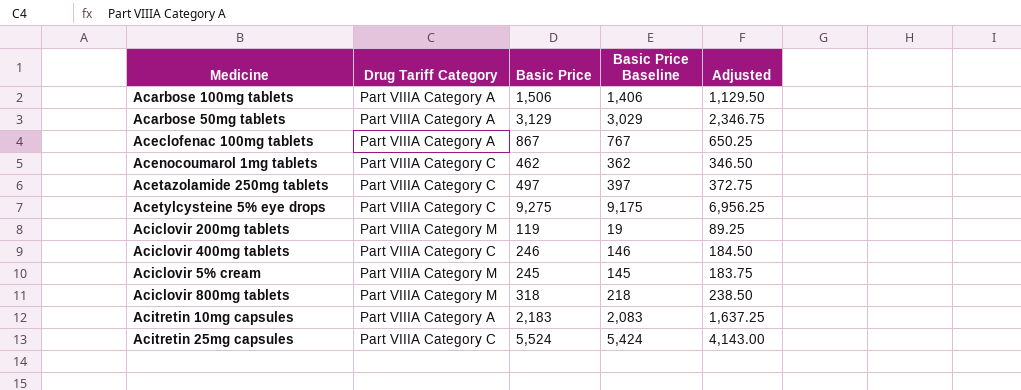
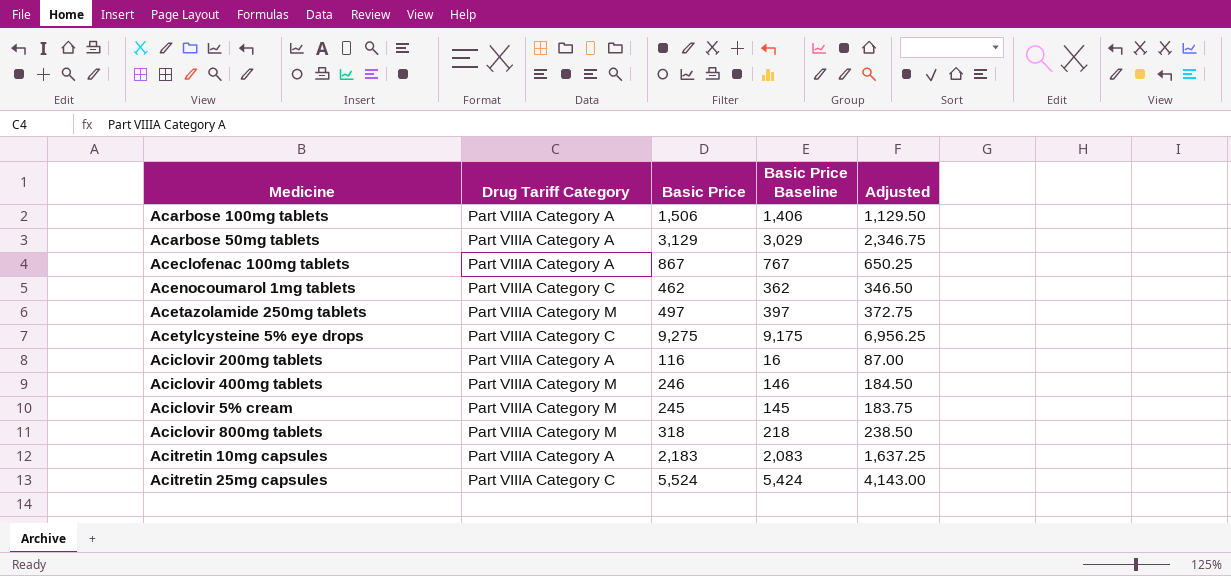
Acetazolamide 250mg tablets | Drug Tariff Category: Part VIIIA Category C -> Part VIIIA Category M
Aciclovir 200mg tablets | Drug Tariff Category: Part VIIIA Category M -> Part VIIIA Category A
Aciclovir 200mg tablets | Basic Price: 119 -> 116
Aciclovir 200mg tablets | Basic Price Baseline: 19 -> 16
Aciclovir 200mg tablets | Adjusted: 89.25 -> 87.00
Aciclovir 400mg tablets | Drug Tariff Category: Part VIIIA Category C -> Part VIIIA Category M

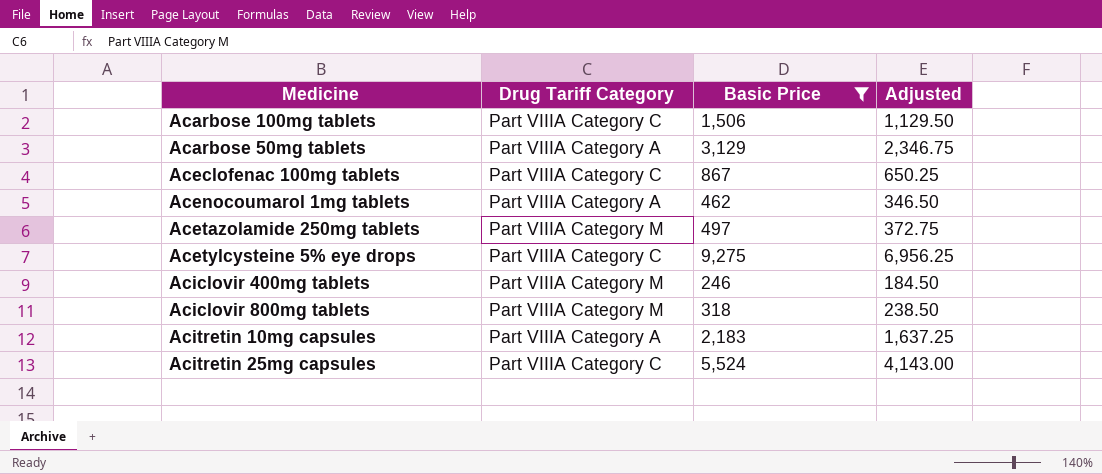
filter: none -> Basic Price >= 246
column Basic Price Baseline | formula: [Basic Price] - 100 -> none
Acarbose 100mg tablets | Drug Tariff Category: Part VIIIA Category A -> Part VIIIA Category C
Aceclofenac 100mg tablets | Drug Tariff Category: Part VIIIA Category A -> Part VIIIA Category C
Acenocoumarol 1mg tablets | Drug Tariff Category: Part VIIIA Category C -> Part VIIIA Category A

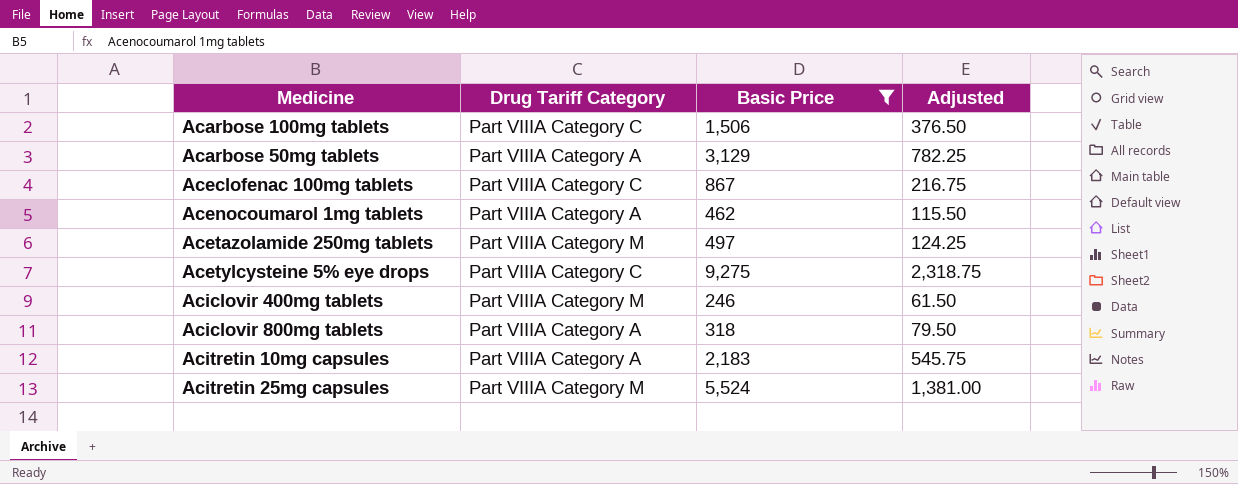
column Adjusted | formula: [Basic Price] * 0.75 -> [Basic Price] * 0.25
Aciclovir 800mg tablets | Drug Tariff Category: Part VIIIA Category M -> Part VIIIA Category A
Acitretin 25mg capsules | Drug Tariff Category: Part VIIIA Category C -> Part VIIIA Category M

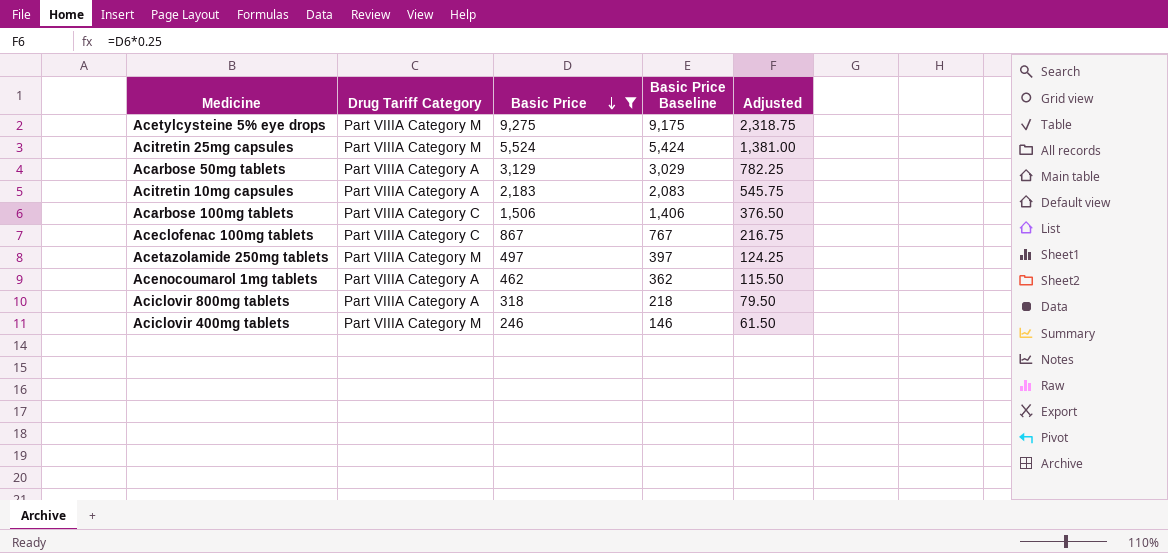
row order: none -> Basic Price descending
column Basic Price Baseline | formula: none -> [Basic Price] - 100
Acetylcysteine 5% eye drops | Drug Tariff Category: Part VIIIA Category C -> Part VIIIA Category M

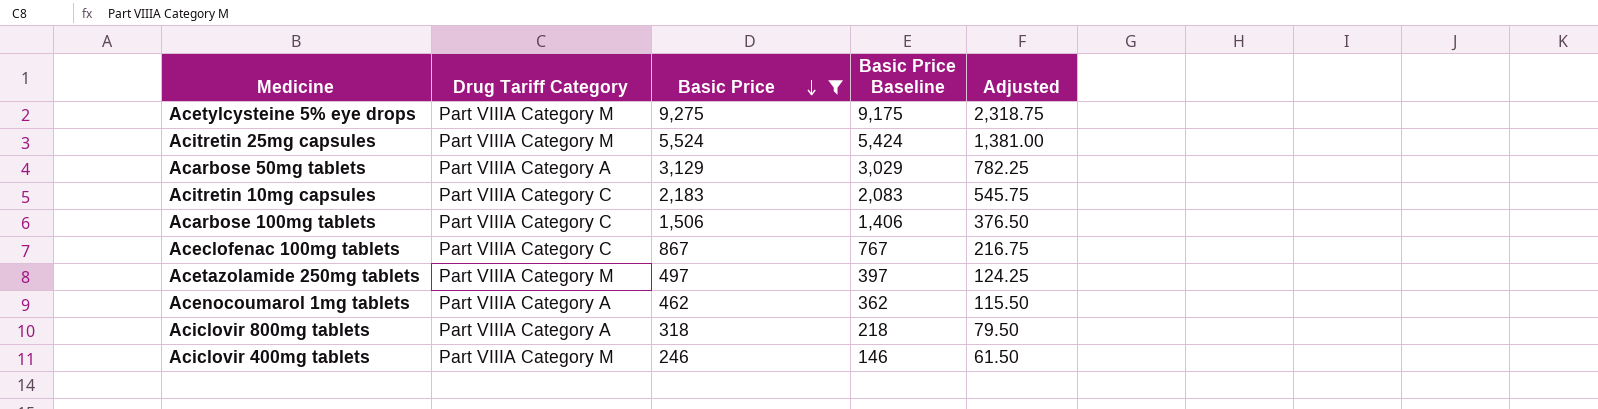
Acitretin 10mg capsules | Drug Tariff Category: Part VIIIA Category A -> Part VIIIA Category C

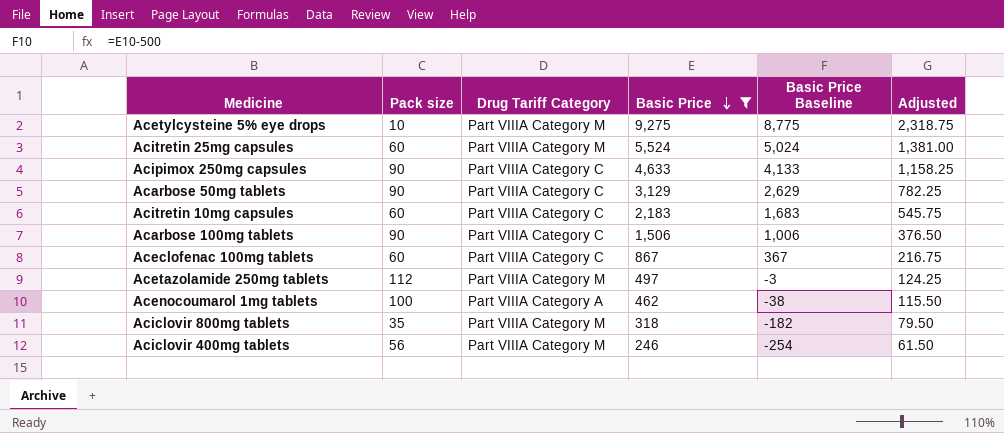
column Pack size | position: none -> 2
column Basic Price Baseline | formula: [Basic Price] - 100 -> [Basic Price] - 500
row Acipimox 250mg capsules: none -> 90 | Part VIIIA Category C | 4,633 | 4,133 | 1,158.25
Acarbose 50mg tablets | Drug Tariff Category: Part VIIIA Category A -> Part VIIIA Category C
Aciclovir 800mg tablets | Drug Tariff Category: Part VIIIA Category A -> Part VIIIA Category M

